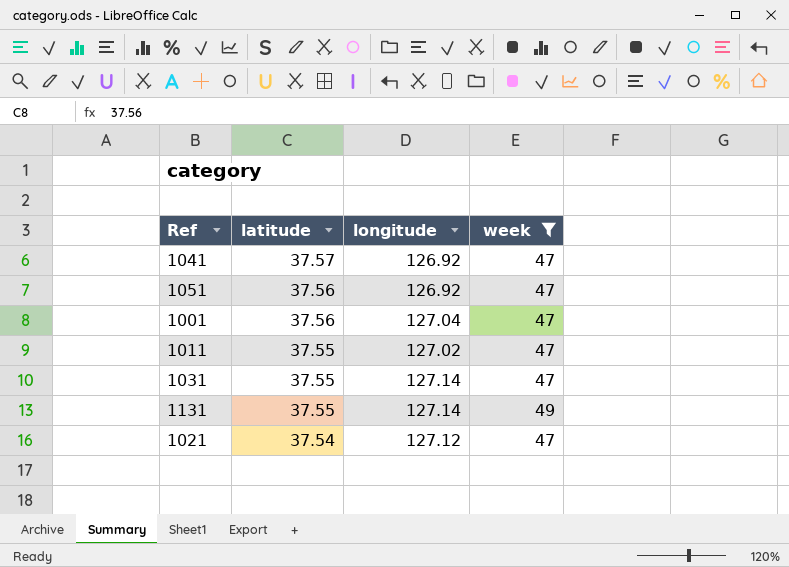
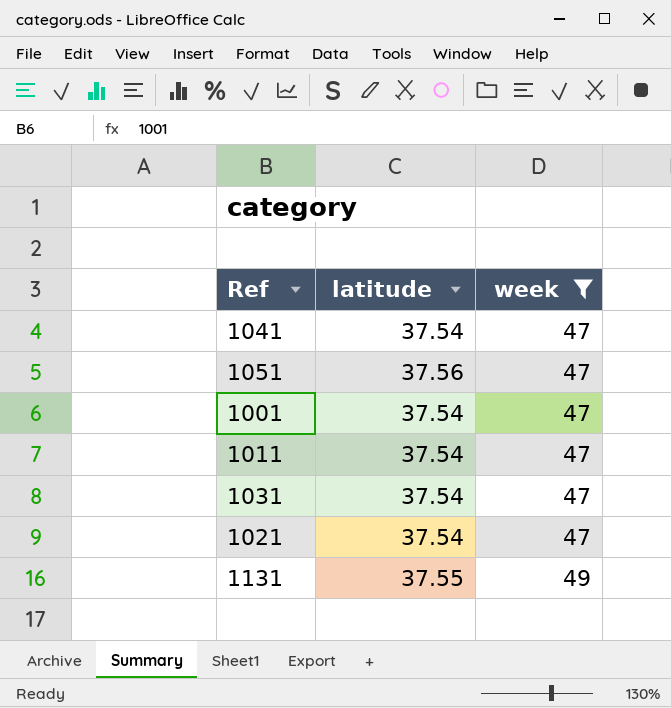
row order: latitude descending -> week ascending
column longitude | position: 3 -> none
1041 | latitude: 37.57 -> 37.54
1001 | latitude: 37.56 -> 37.54
1011 | latitude: 37.55 -> 37.54
1031 | latitude: 37.55 -> 37.54

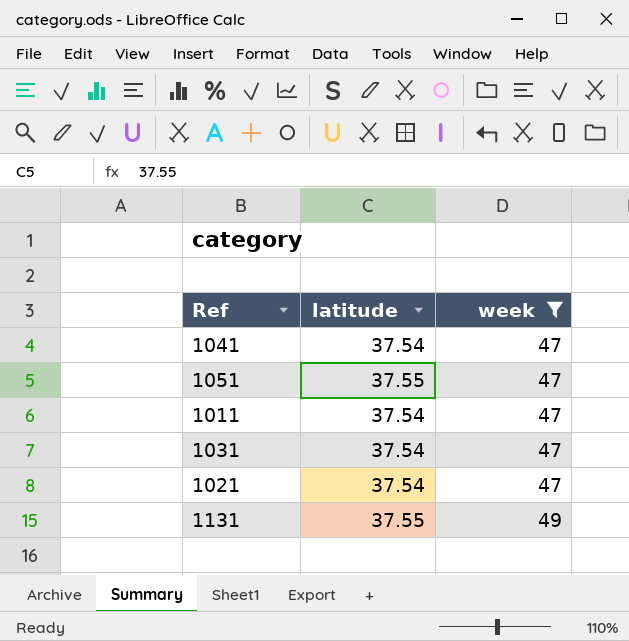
row 1001: 37.54 | 47 -> none
1051 | latitude: 37.56 -> 37.55

